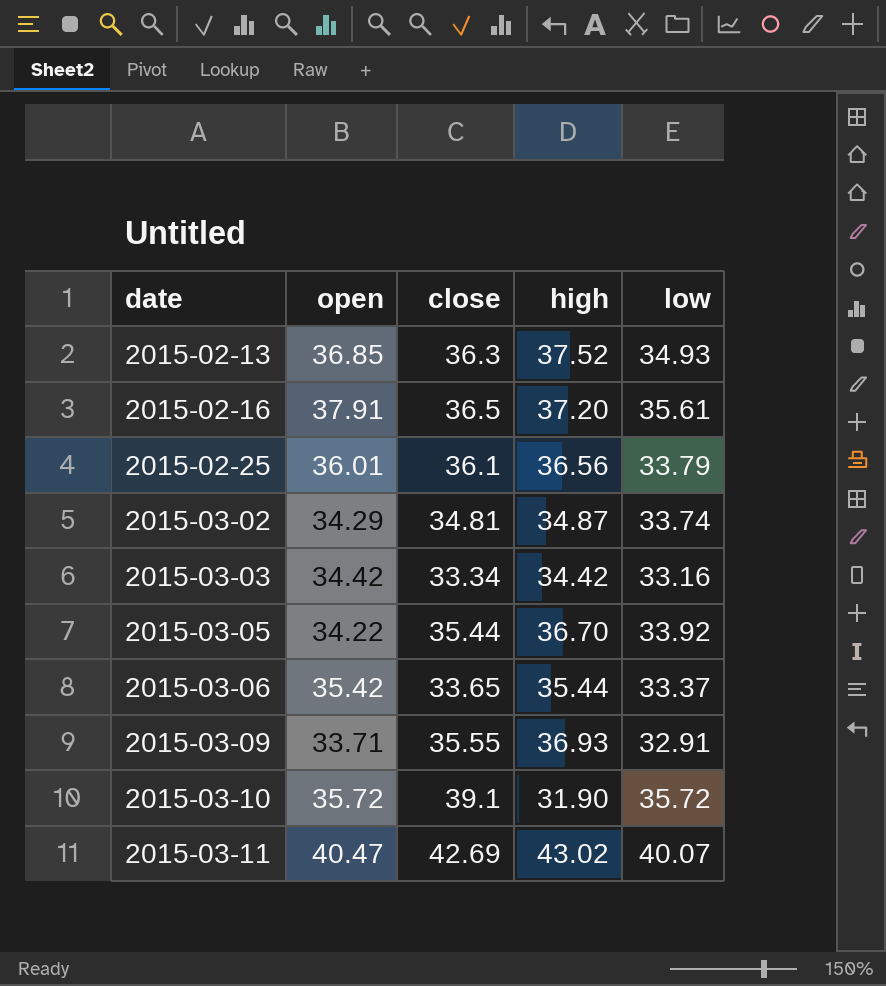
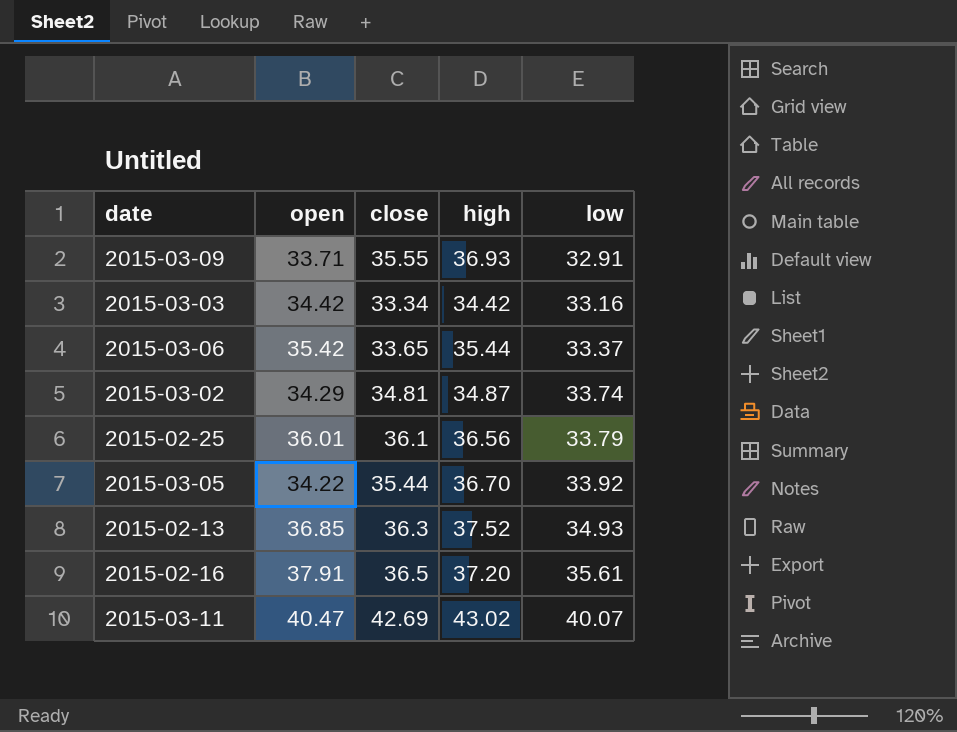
row order: date ascending -> low ascending
row 2015-03-10: 35.72 | 39.1 | 31.90 | 35.72 -> none

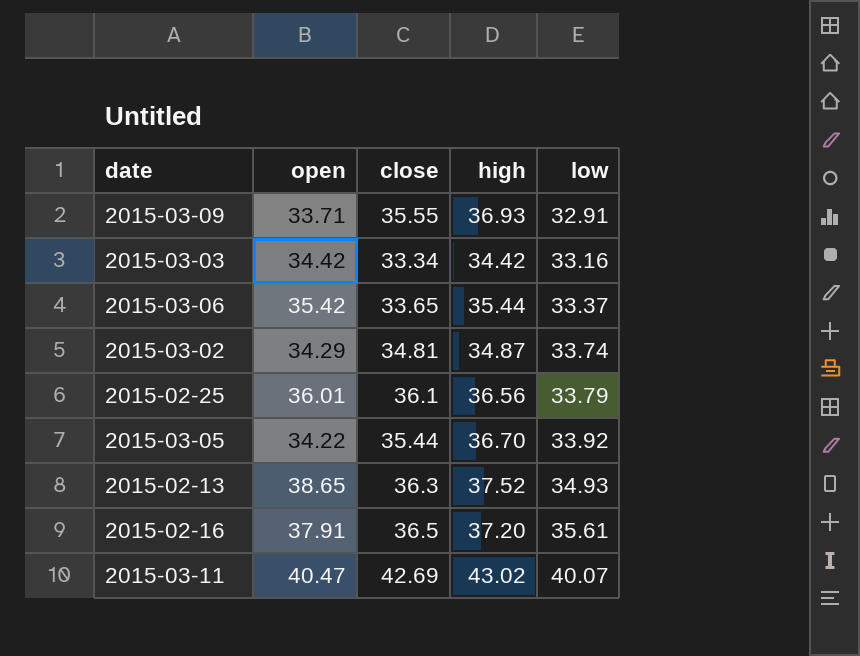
2015-02-13 | open: 36.85 -> 38.65

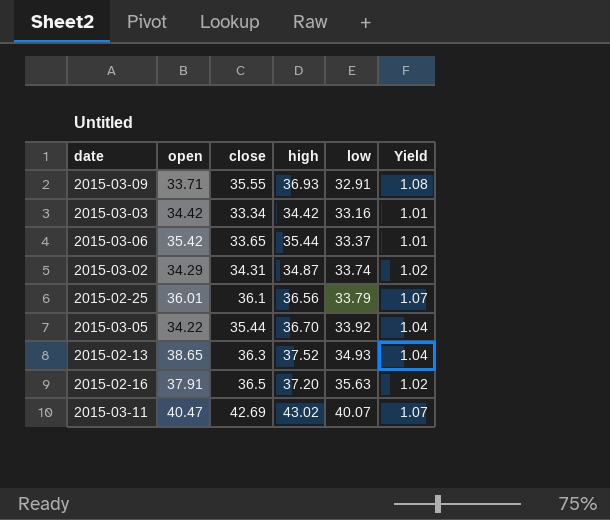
column Yield | formula: none -> [close] / [low]
2015-03-02 | close: 34.81 -> 34.31
2015-02-16 | low: 35.61 -> 35.63

